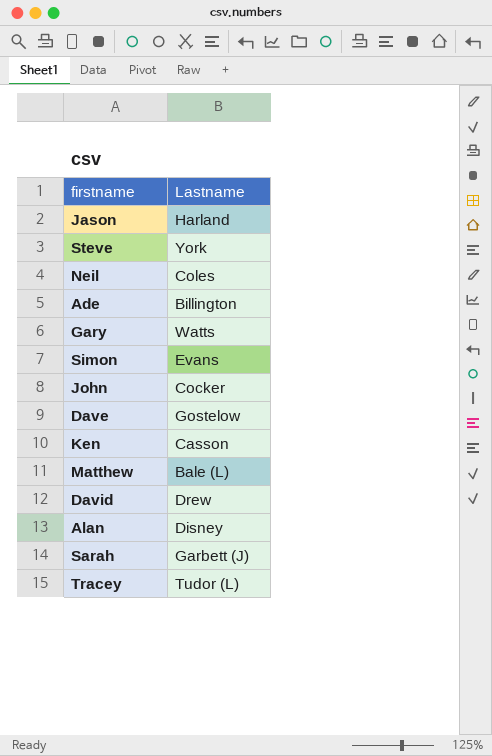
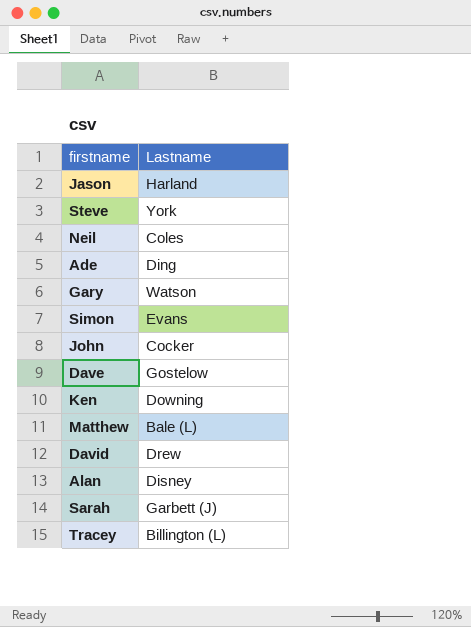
Ade | Lastname: Billington -> Ding
Gary | Lastname: Watts -> Watson
Ken | Lastname: Casson -> Downing
Tracey | Lastname: Tudor (L) -> Billington (L)

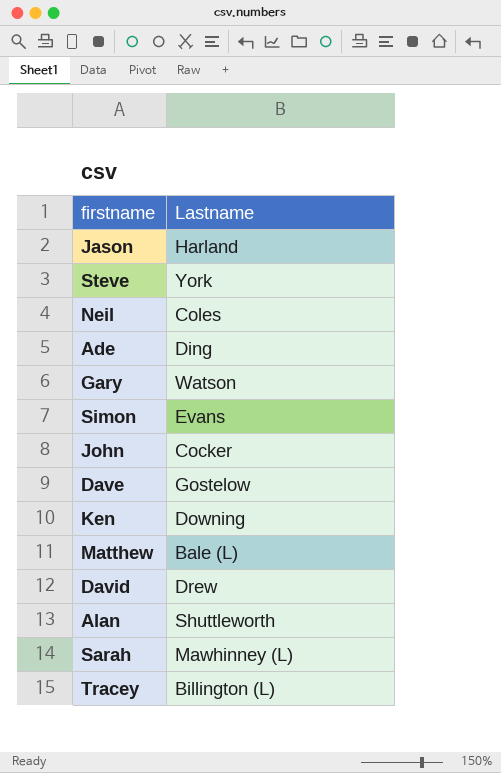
Alan | Lastname: Disney -> Shuttleworth
Sarah | Lastname: Garbett (J) -> Mawhinney (L)

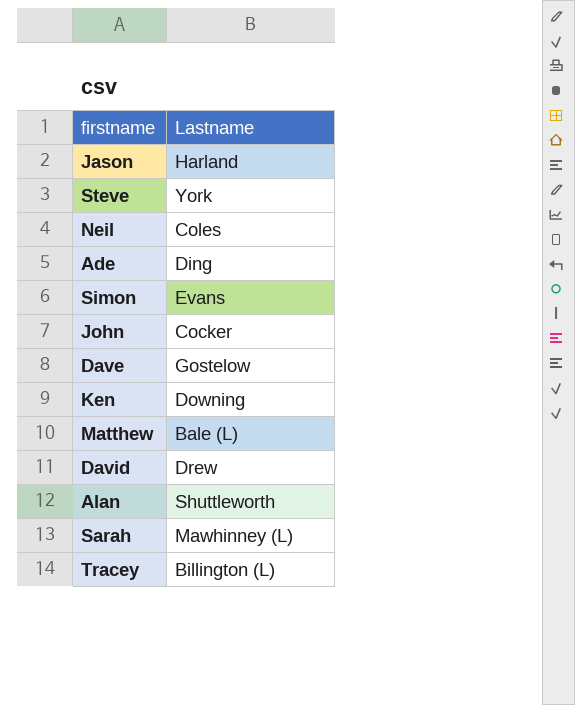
row Gary: Watson -> none

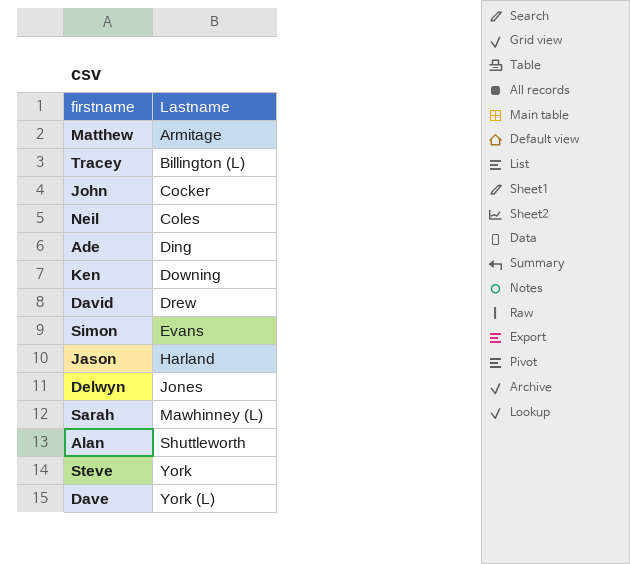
row order: none -> Lastname ascending
Matthew | Lastname: Bale (L) -> Armitage
row Delwyn: none -> Jones
Dave | Lastname: Gostelow -> York (L)

